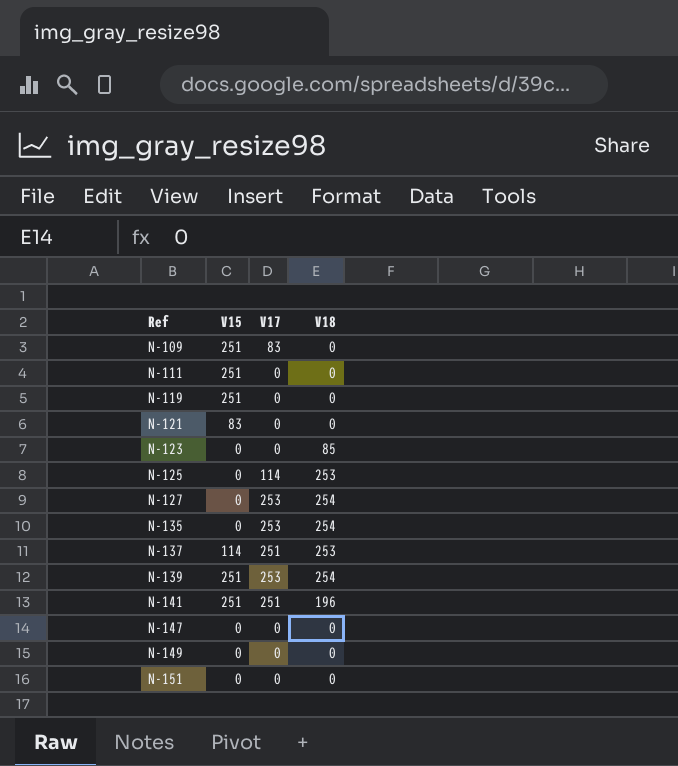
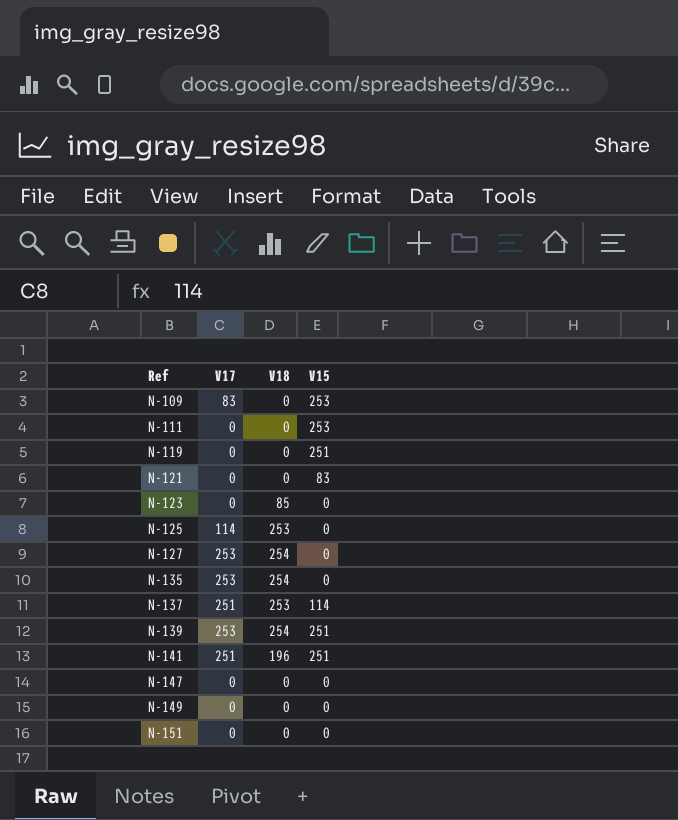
column V15 | position: 2 -> 4
N-109 | V15: 251 -> 253
N-111 | V15: 251 -> 253

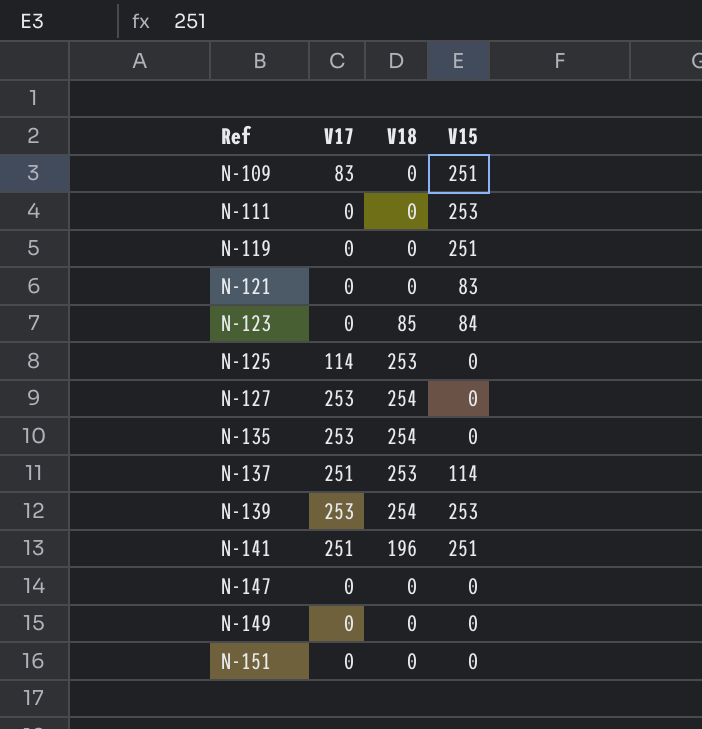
N-109 | V15: 253 -> 251
N-123 | V15: 0 -> 84
N-139 | V15: 251 -> 253

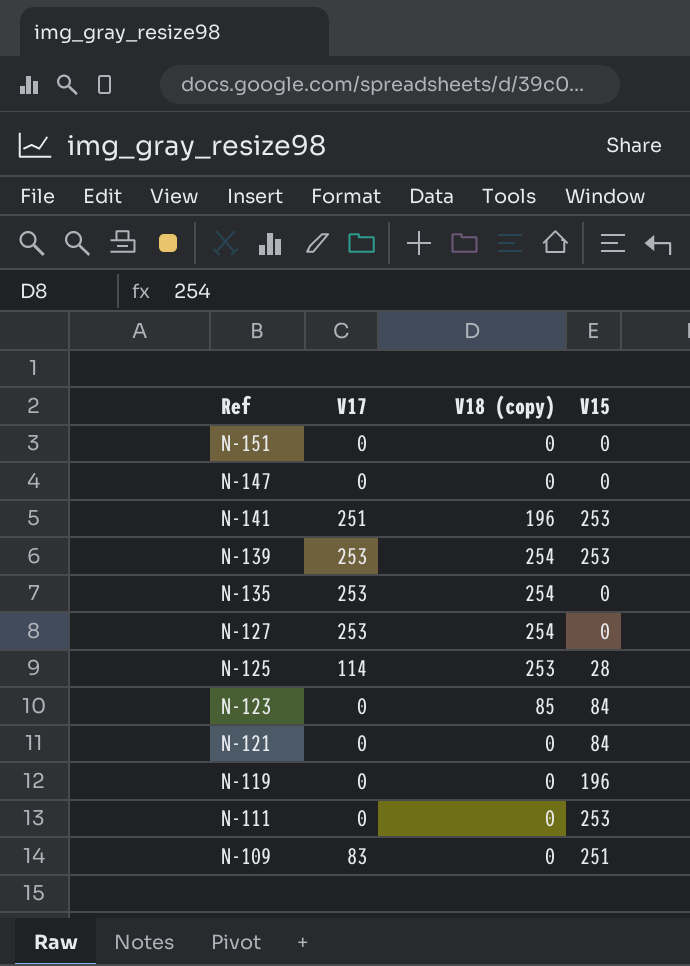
row order: Ref ascending -> Ref descending
column name: V18 -> V18 (copy)
row N-137: 251 | 253 | 114 -> none
row N-149: 0 | 0 | 0 -> none
N-141 | V15: 251 -> 253
N-125 | V15: 0 -> 28
N-121 | V15: 83 -> 84
N-119 | V15: 251 -> 196

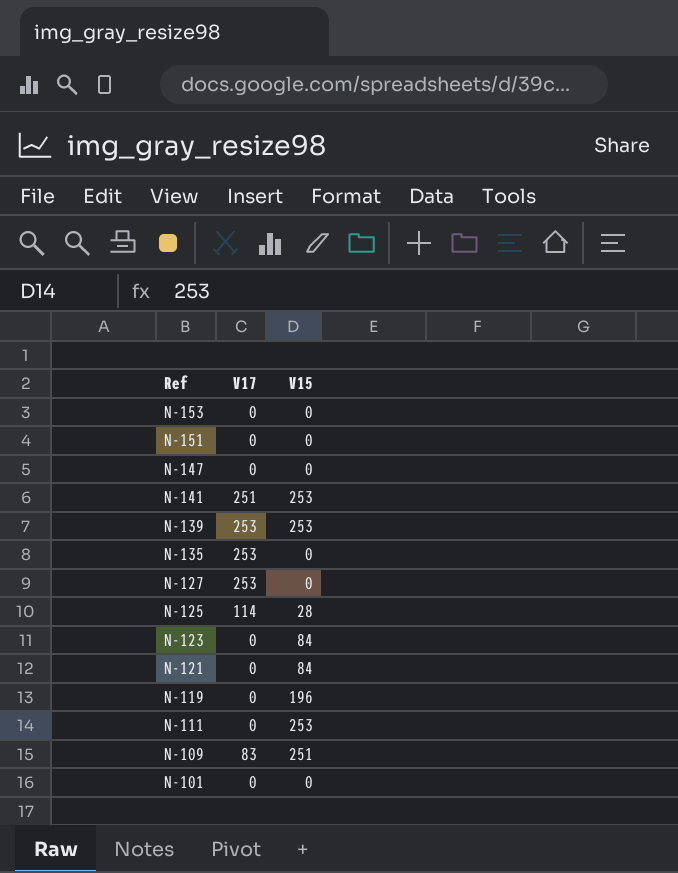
column V18 (copy) | position: 3 -> none
row N-153: none -> 0 | 0
row N-101: none -> 0 | 0

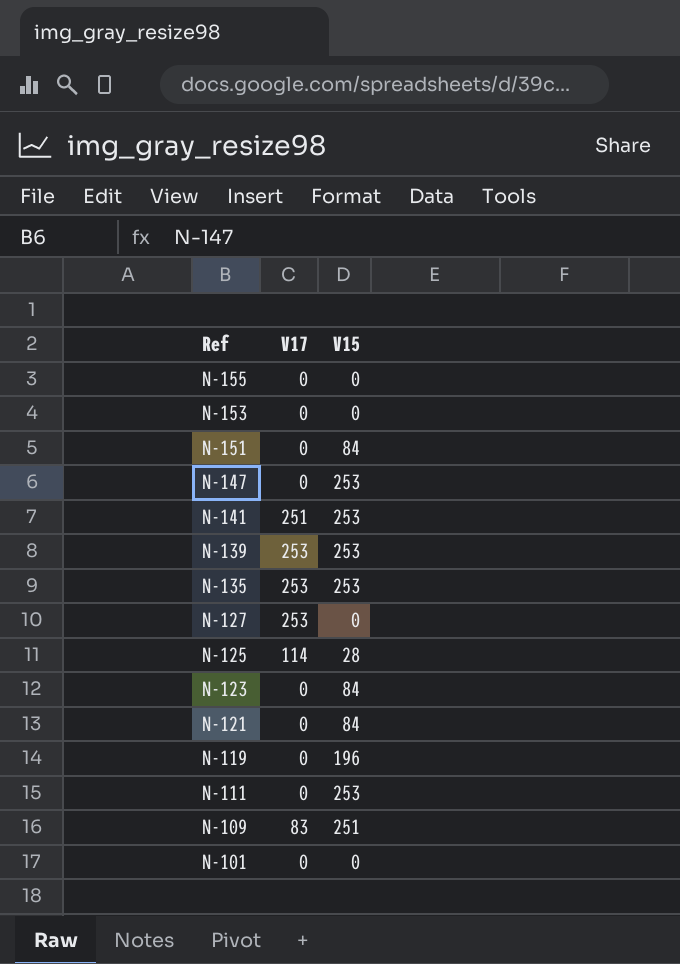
row N-155: none -> 0 | 0
N-151 | V15: 0 -> 84
N-147 | V15: 0 -> 253
N-135 | V15: 0 -> 253

